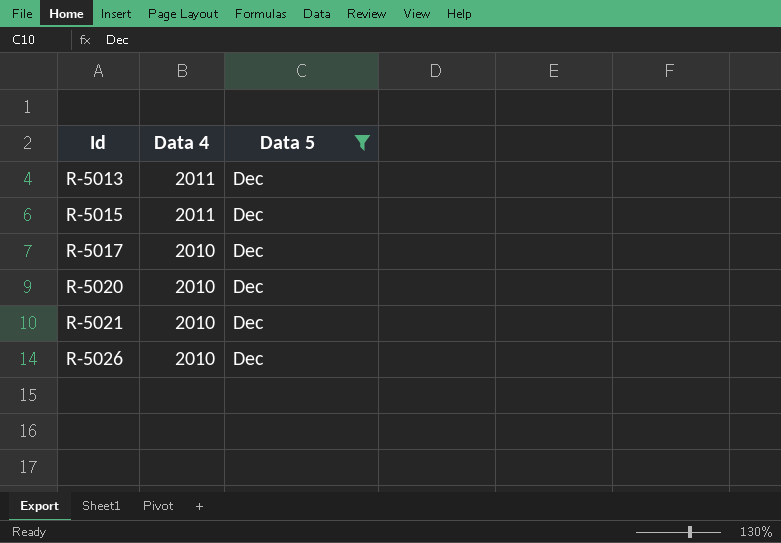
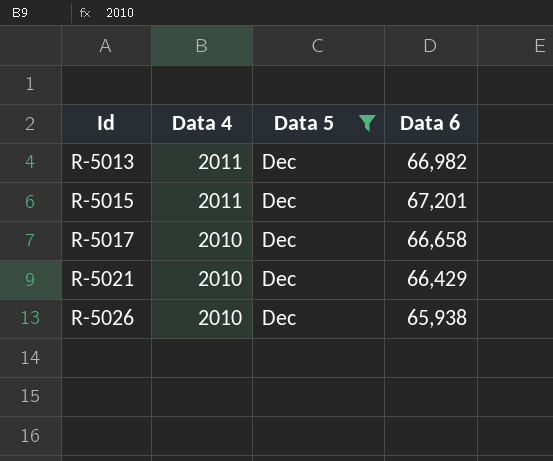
column Data 6 | position: none -> 4
row R-5020: 2010 | Dec -> none

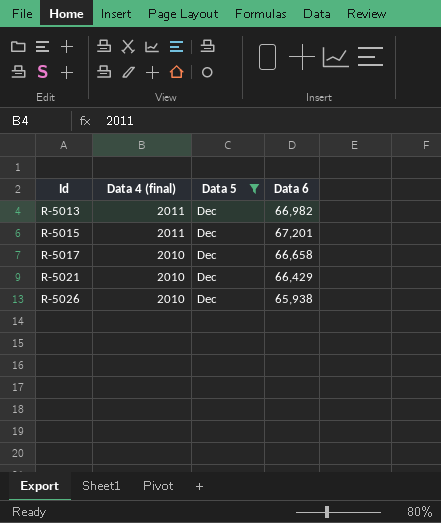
column name: Data 4 -> Data 4 (final)

